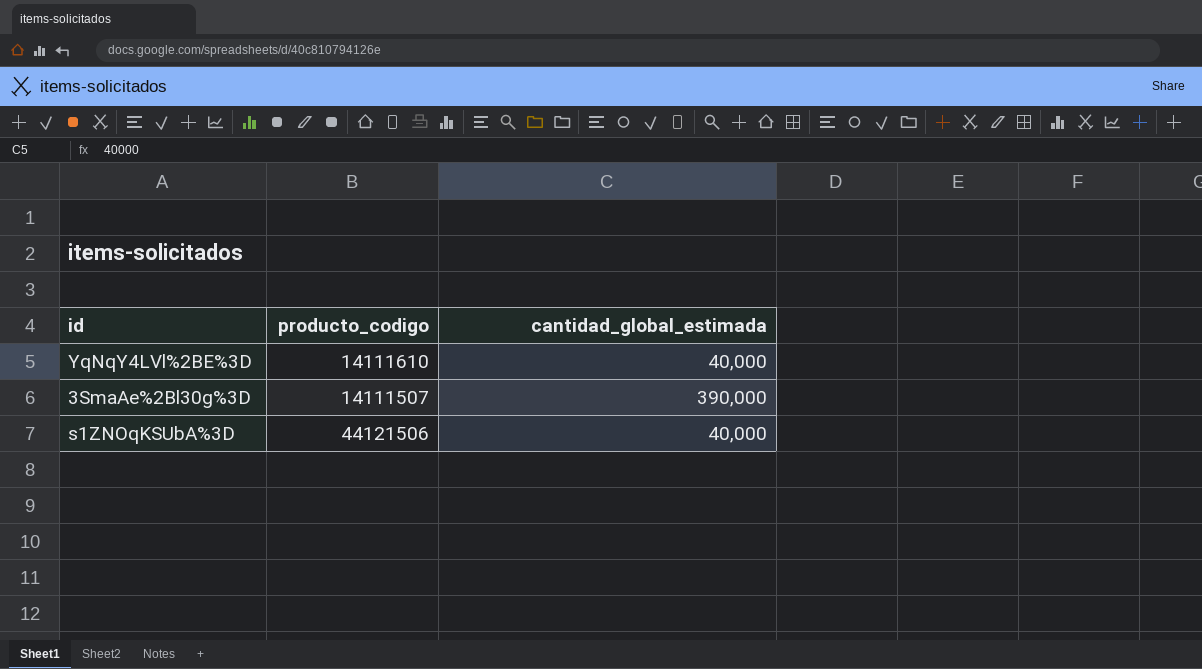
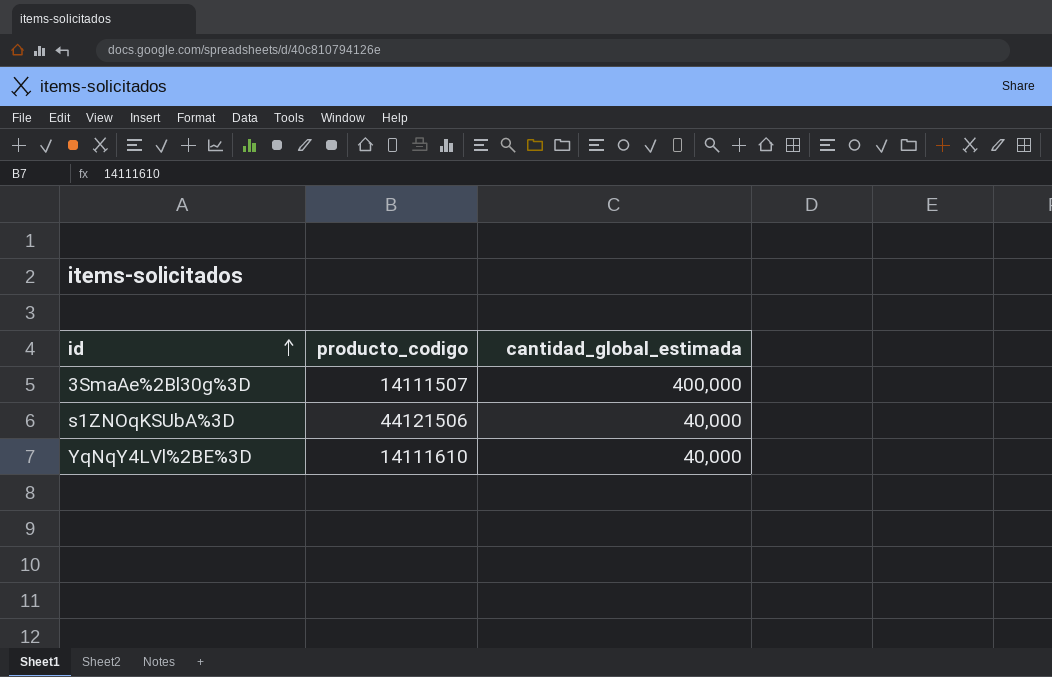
row order: none -> id ascending
3SmaAe%2Bl30g%3D | cantidad_global_estimada: 390,000 -> 400,000

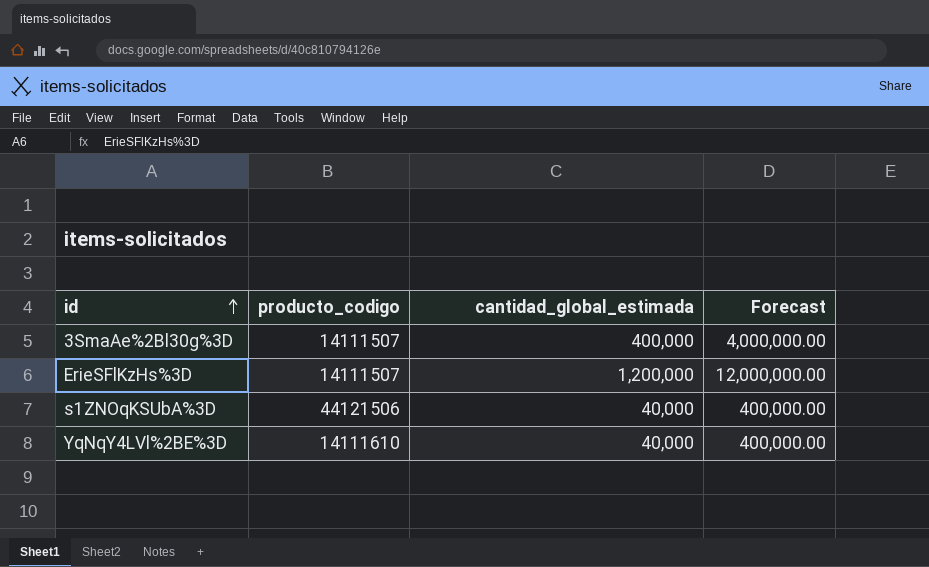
column Forecast | formula: none -> [cantidad_global_estimada] * 10
row ErieSFlKzHs%3D: none -> 14111507 | 1,200,000 | 12,000,000.00

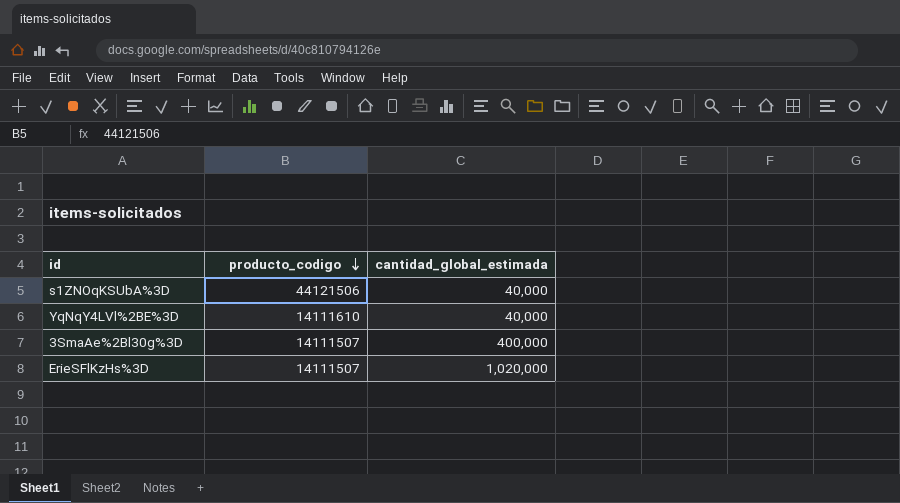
row order: id ascending -> producto_codigo descending
column Forecast | formula: [cantidad_global_estimada] * 10 -> none
ErieSFlKzHs%3D | cantidad_global_estimada: 1,200,000 -> 1,020,000

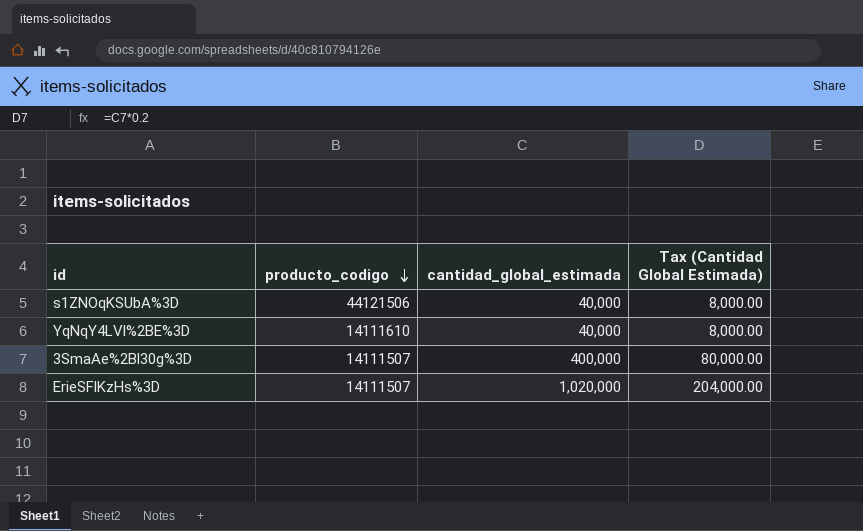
column Tax (Cantidad Global Estimada) | formula: none -> [cantidad_global_estimada] * 0.2

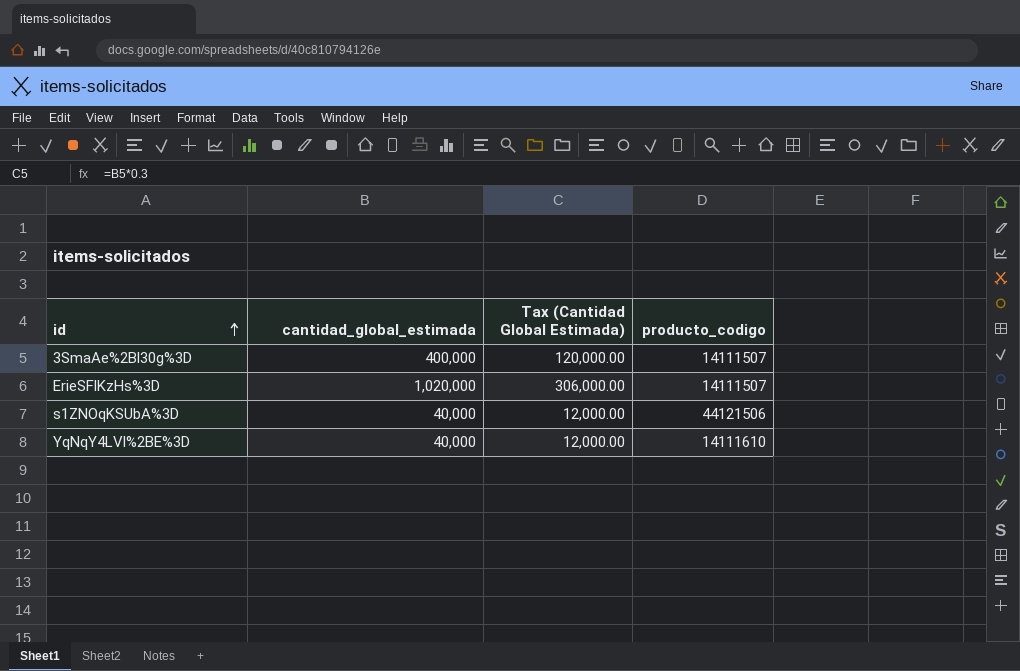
row order: producto_codigo descending -> id ascending
column Tax (Cantidad Global Estimada) | formula: [cantidad_global_estimada] * 0.2 -> [cantidad_global_estimada] * 0.3
column producto_codigo | position: 2 -> 4

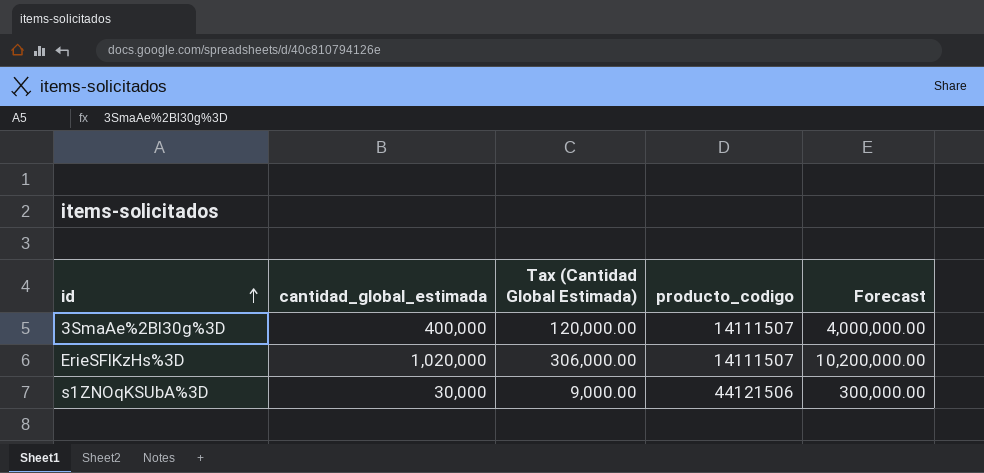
column Forecast | formula: none -> [cantidad_global_estimada] * 10
row YqNqY4LVl%2BE%3D: 40,000 | 12,000.00 | 14111610 -> none
s1ZNOqKSUbA%3D | cantidad_global_estimada: 40,000 -> 30,000
s1ZNOqKSUbA%3D | Tax (Cantidad Global Estimada): 12,000.00 -> 9,000.00

